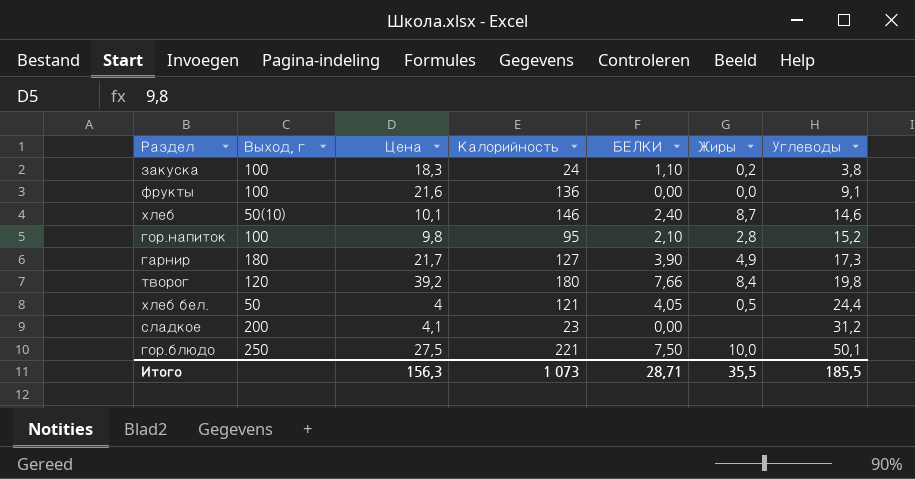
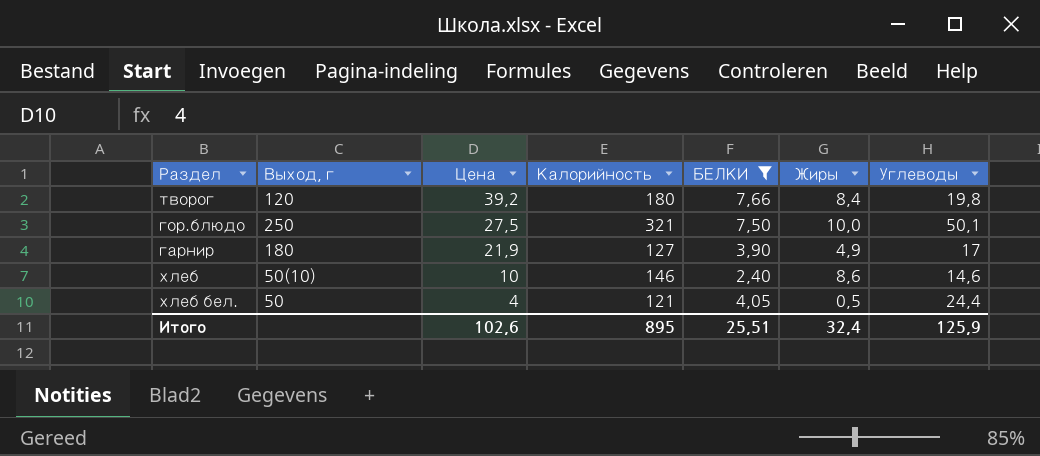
filter: none -> БЕЛКИ >= 2,40
row order: Углеводы ascending -> Цена descending
гор.блюдо | Калорийность: 221 -> 321
гарнир | Цена: 21,7 -> 21,9
гарнир | Углеводы: 17,3 -> 17
хлеб | Цена: 10,1 -> 10
хлеб | Жиры: 8,7 -> 8,6
Итого | Цена: 156,3 -> 102,6
Итого | Калорийность: 1 073 -> 895
Итого | БЕЛКИ: 28,71 -> 25,51
Итого | Жиры: 35,5 -> 32,4
Итого | Углеводы: 185,5 -> 125,9

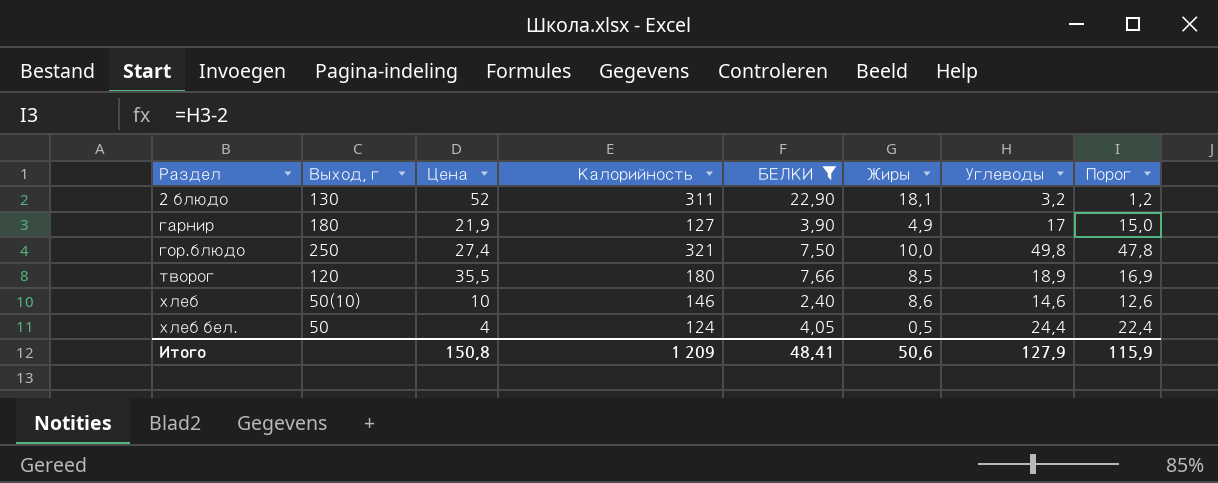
row order: Цена descending -> Раздел ascending
column Порог | formula: none -> [Углеводы] - 2
row 2 блюдо: none -> 130 | 52 | 311 | 22,90 | 18,1 | 3,2 | 1,2
гор.блюдо | Цена: 27,5 -> 27,4
гор.блюдо | Углеводы: 50,1 -> 49,8
творог | Цена: 39,2 -> 35,5
творог | Жиры: 8,4 -> 8,5
творог | Углеводы: 19,8 -> 18,9
хлеб бел. | Калорийность: 121 -> 124
Итого | Цена: 102,6 -> 150,8
Итого | Калорийность: 895 -> 1 209
Итого | БЕЛКИ: 25,51 -> 48,41
Итого | Жиры: 32,4 -> 50,6
Итого | Углеводы: 125,9 -> 127,9

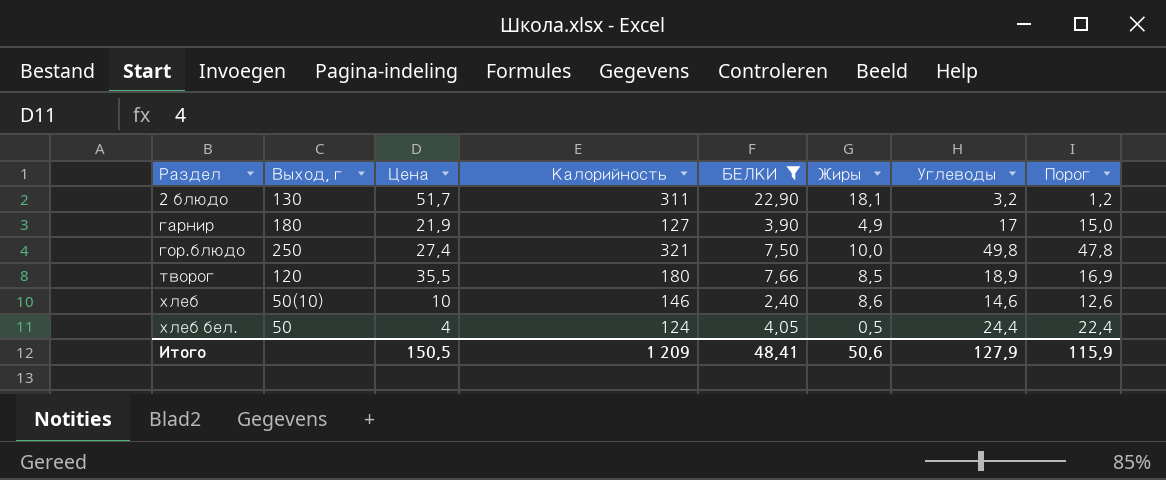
2 блюдо | Цена: 52 -> 51,7
Итого | Цена: 150,8 -> 150,5

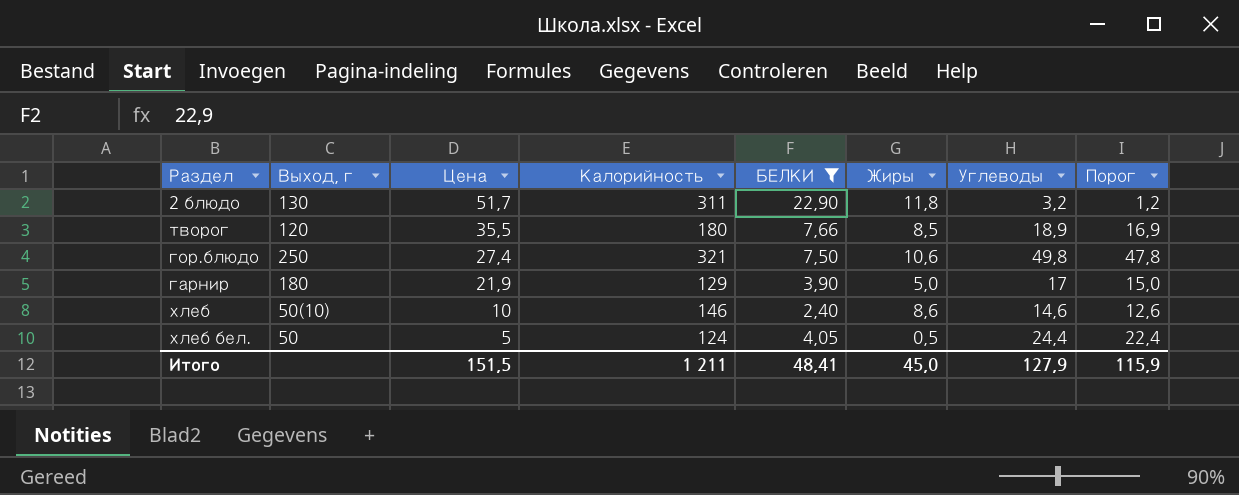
row order: Раздел ascending -> Цена descending
2 блюдо | Жиры: 18,1 -> 11,8
гор.блюдо | Жиры: 10,0 -> 10,6
гарнир | Калорийность: 127 -> 129
гарнир | Жиры: 4,9 -> 5,0
хлеб бел. | Цена: 4 -> 5
Итого | Цена: 150,5 -> 151,5
Итого | Калорийность: 1 209 -> 1 211
Итого | Жиры: 50,6 -> 45,0

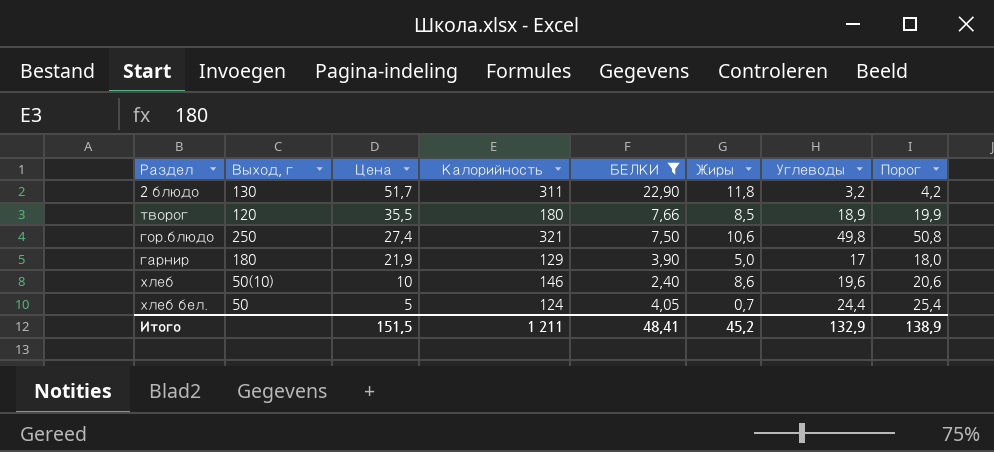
column Порог | formula: [Углеводы] - 2 -> [Углеводы] + 1
хлеб | Углеводы: 14,6 -> 19,6
хлеб бел. | Жиры: 0,5 -> 0,7
Итого | Жиры: 45,0 -> 45,2
Итого | Углеводы: 127,9 -> 132,9
Итого | Порог: 115,9 -> 138,9

